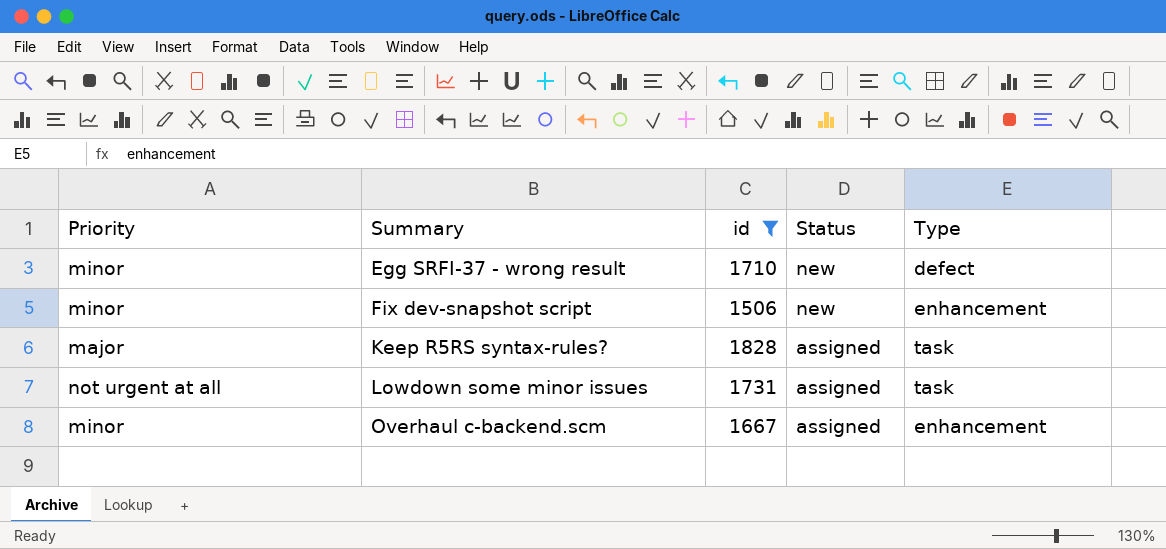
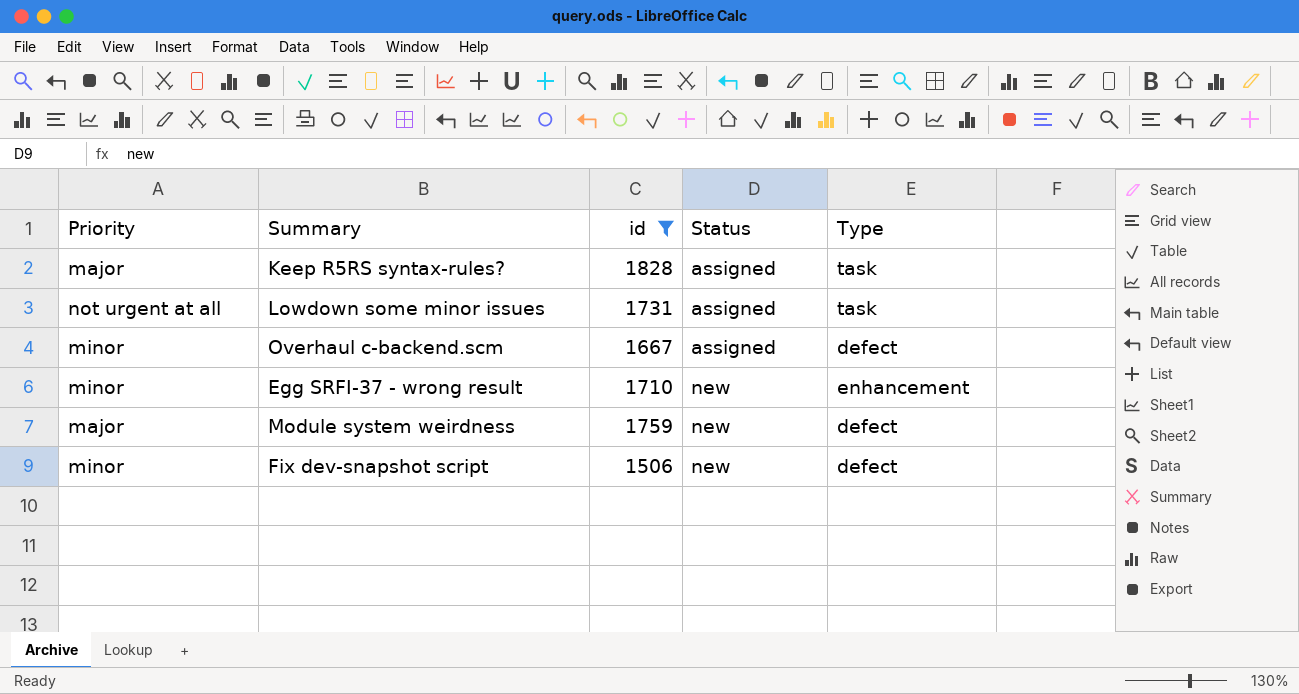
row order: Summary ascending -> Status ascending
Overhaul c-backend.scm | Type: enhancement -> defect
Egg SRFI-37 - wrong result | Type: defect -> enhancement
row Module system weirdness: none -> major | 1759 | new | defect
Fix dev-snapshot script | Type: enhancement -> defect

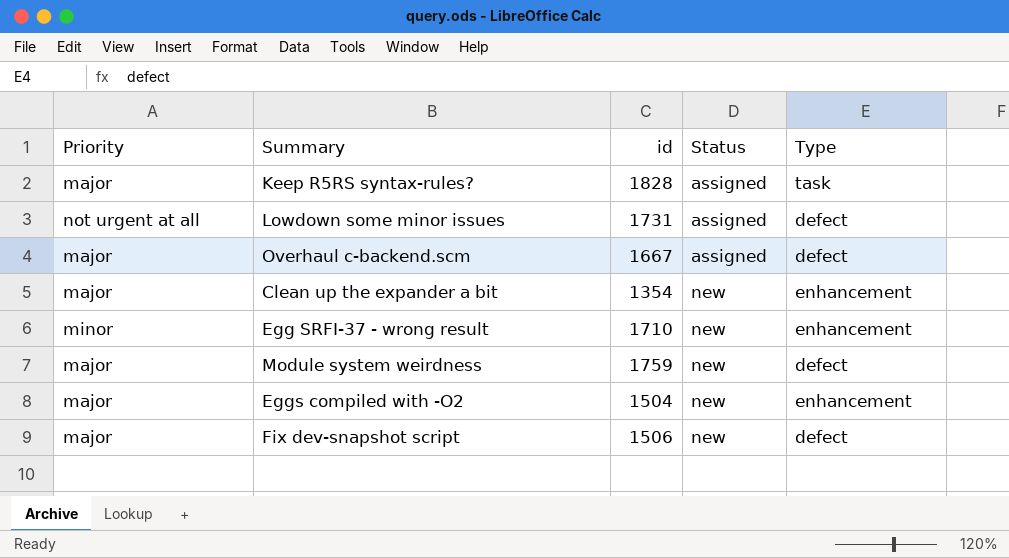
filter: id >= 1506 -> none
Lowdown some minor issues | Type: task -> defect
Overhaul c-backend.scm | Priority: minor -> major
Fix dev-snapshot script | Priority: minor -> major

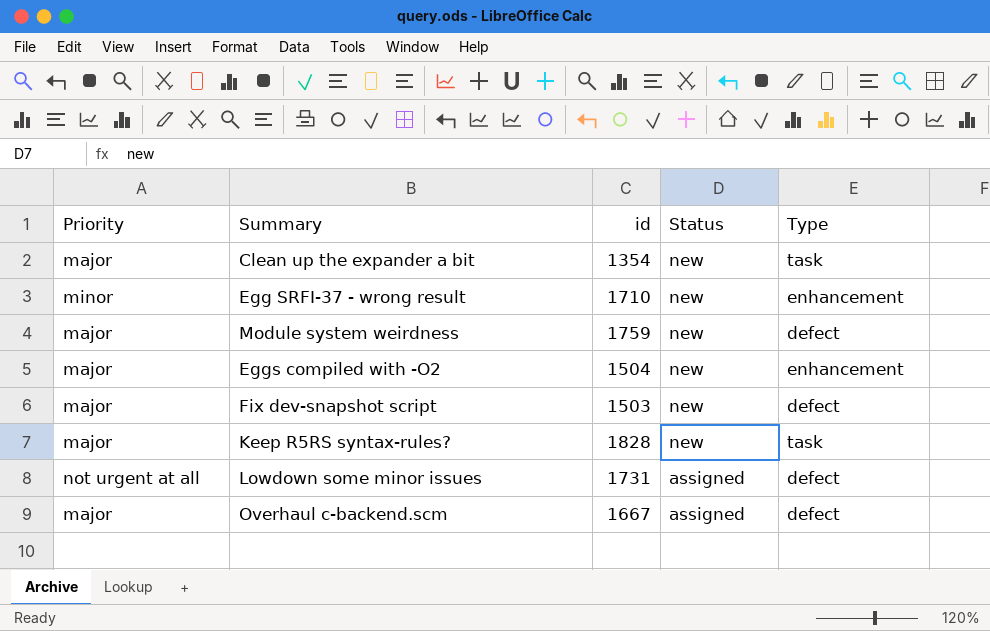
row order: Status ascending -> Status descending
Clean up the expander a bit | Type: enhancement -> task
Fix dev-snapshot script | id: 1506 -> 1503
Keep R5RS syntax-rules? | Status: assigned -> new

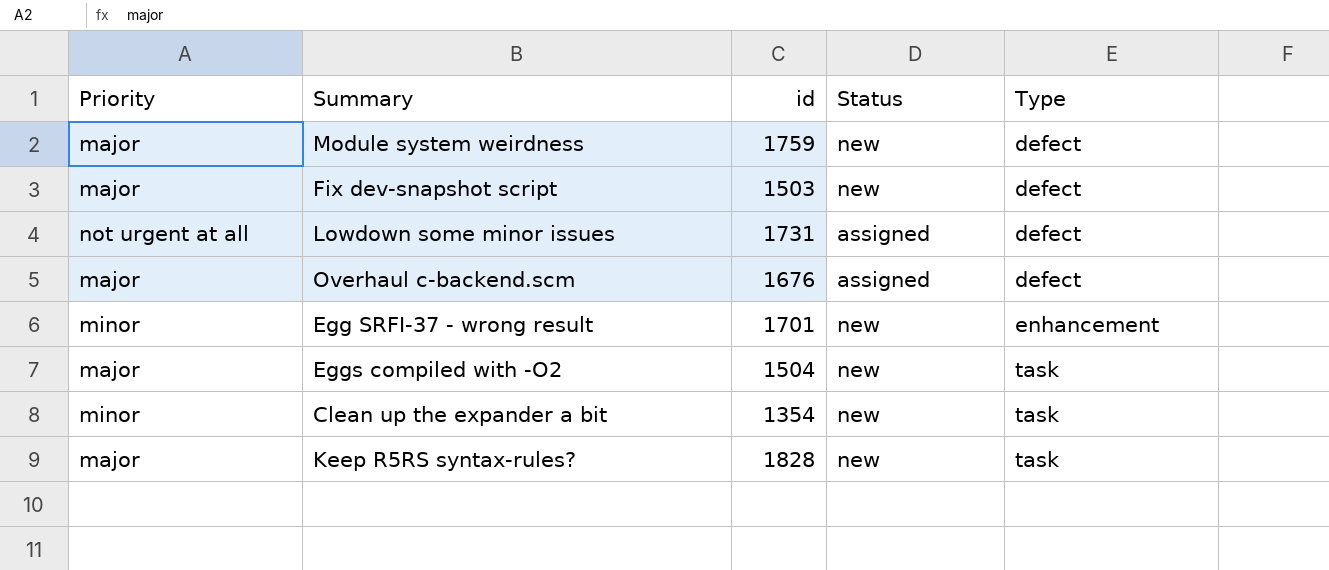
row order: Status descending -> Type ascending
Overhaul c-backend.scm | id: 1667 -> 1676
Egg SRFI-37 - wrong result | id: 1710 -> 1701
Eggs compiled with -O2 | Type: enhancement -> task
Clean up the expander a bit | Priority: major -> minor

